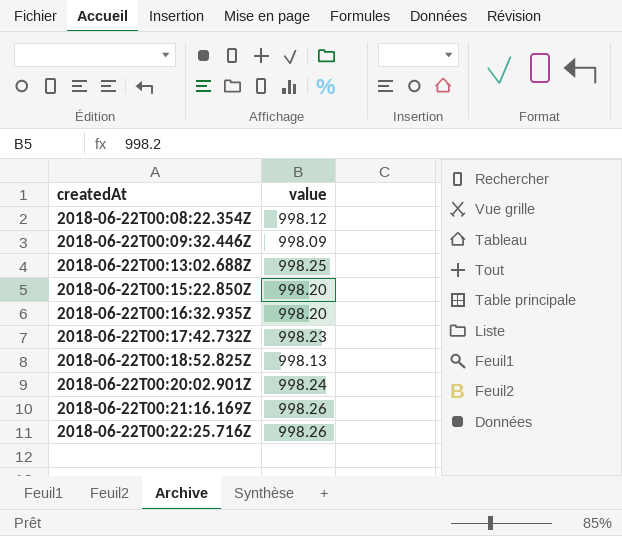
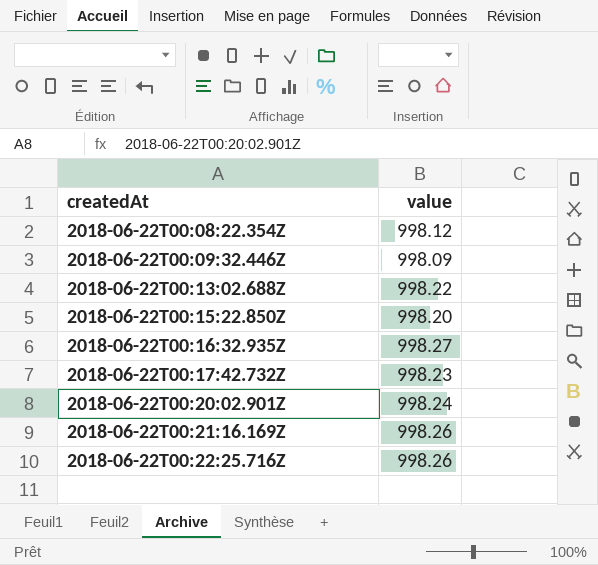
row 2018-06-22T00:18:52.825Z: 998.13 -> none
2018-06-22T00:13:02.688Z | value: 998.25 -> 998.22
2018-06-22T00:16:32.935Z | value: 998.20 -> 998.27

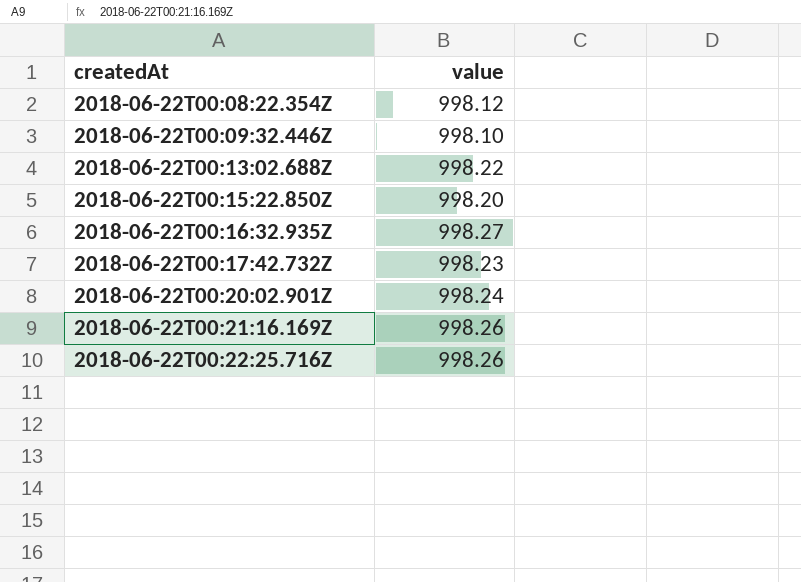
2018-06-22T00:09:32.446Z | value: 998.09 -> 998.10

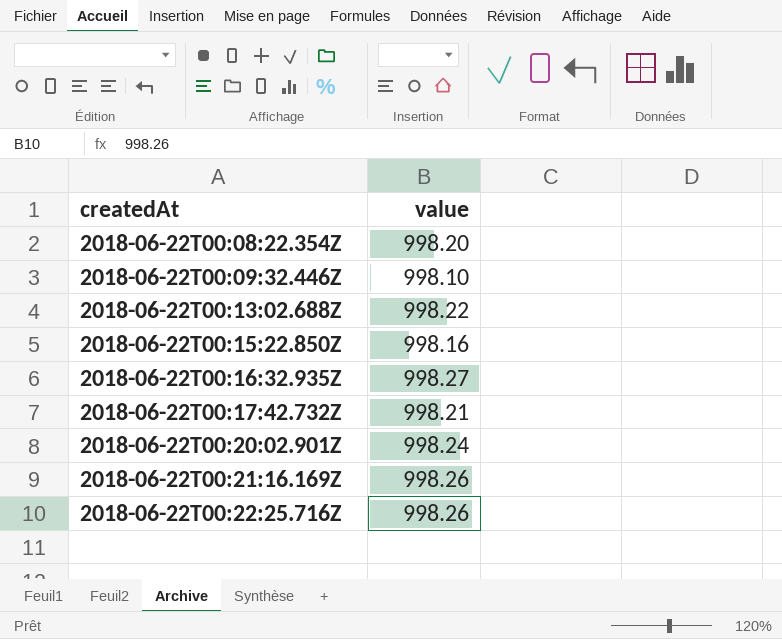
2018-06-22T00:08:22.354Z | value: 998.12 -> 998.20
2018-06-22T00:15:22.850Z | value: 998.20 -> 998.16
2018-06-22T00:17:42.732Z | value: 998.23 -> 998.21

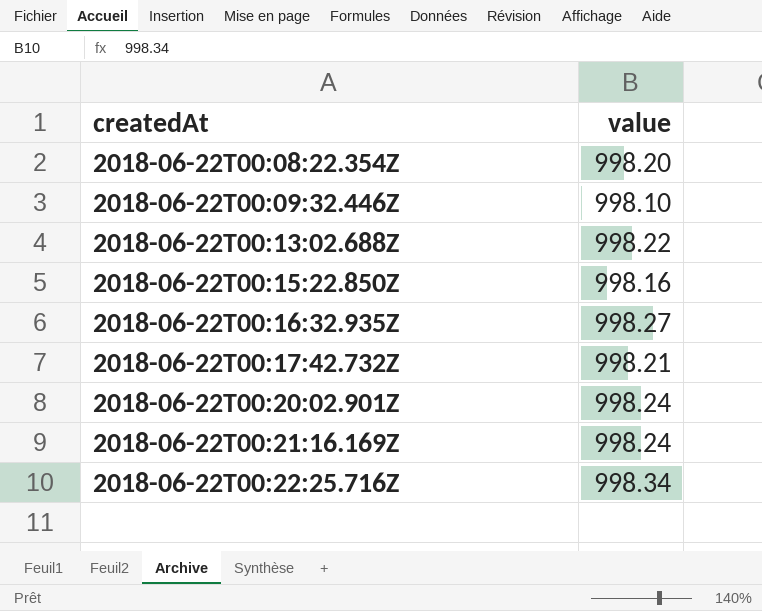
2018-06-22T00:21:16.169Z | value: 998.26 -> 998.24
2018-06-22T00:22:25.716Z | value: 998.26 -> 998.34

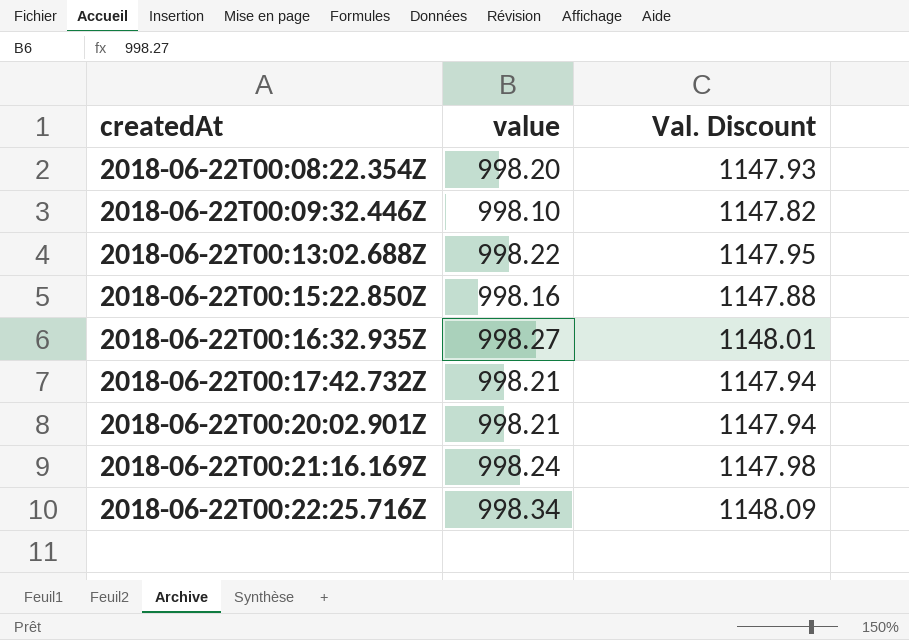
column Val. Discount | formula: none -> [value] * 1.15
2018-06-22T00:20:02.901Z | value: 998.24 -> 998.21

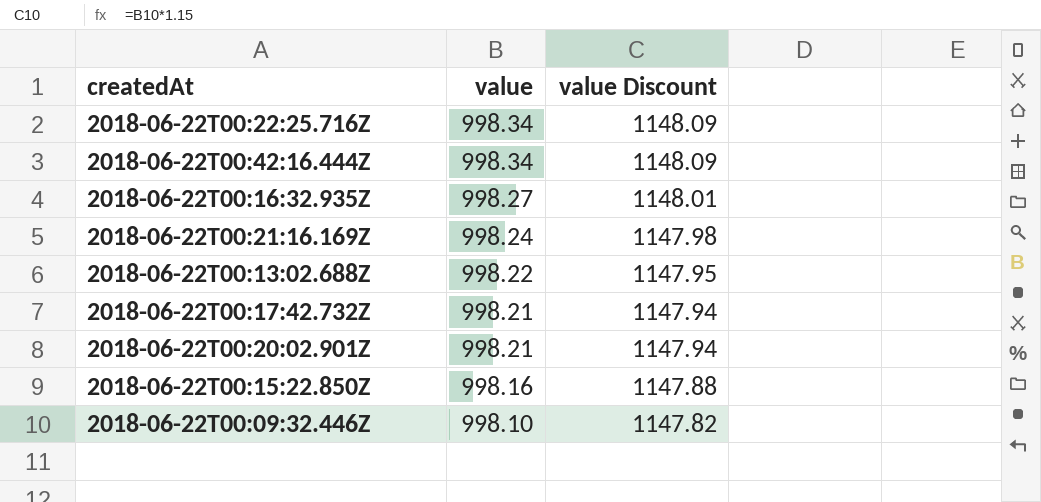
row order: createdAt ascending -> value descending
column name: Val. Discount -> value Discount
row 2018-06-22T00:08:22.354Z: 998.20 | 1147.93 -> none
row 2018-06-22T00:42:16.444Z: none -> 998.34 | 1148.09

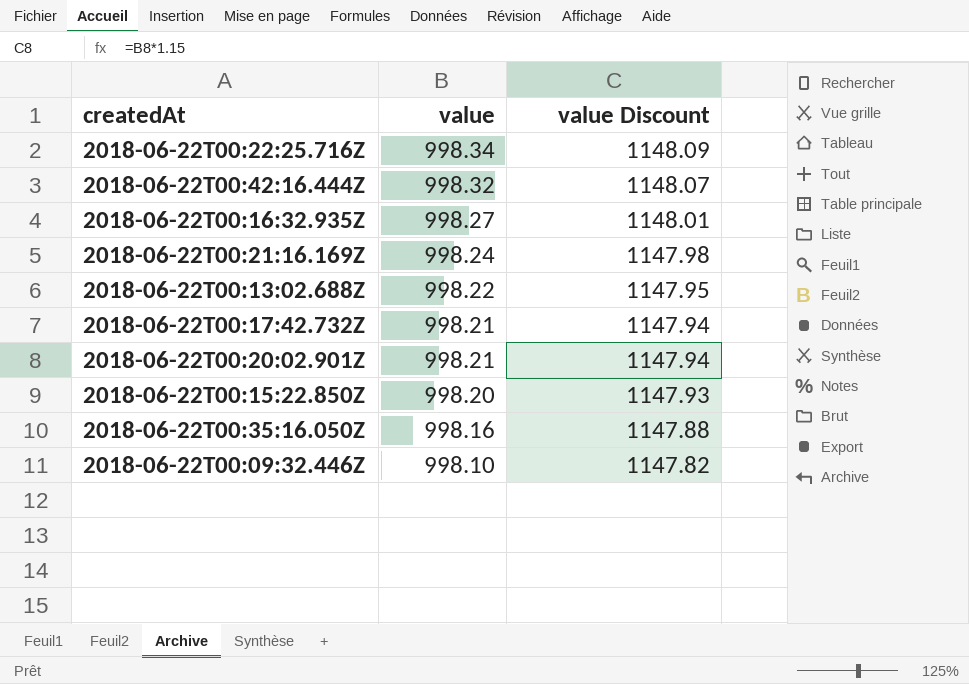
2018-06-22T00:42:16.444Z | value: 998.34 -> 998.32
2018-06-22T00:42:16.444Z | value Discount: 1148.09 -> 1148.07
2018-06-22T00:15:22.850Z | value: 998.16 -> 998.20
2018-06-22T00:15:22.850Z | value Discount: 1147.88 -> 1147.93
row 2018-06-22T00:35:16.050Z: none -> 998.16 | 1147.88

